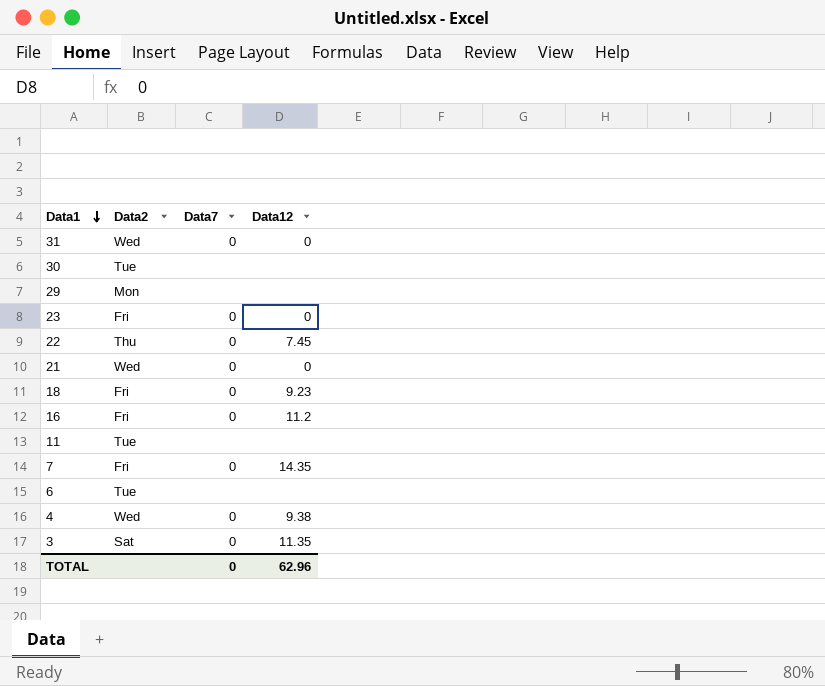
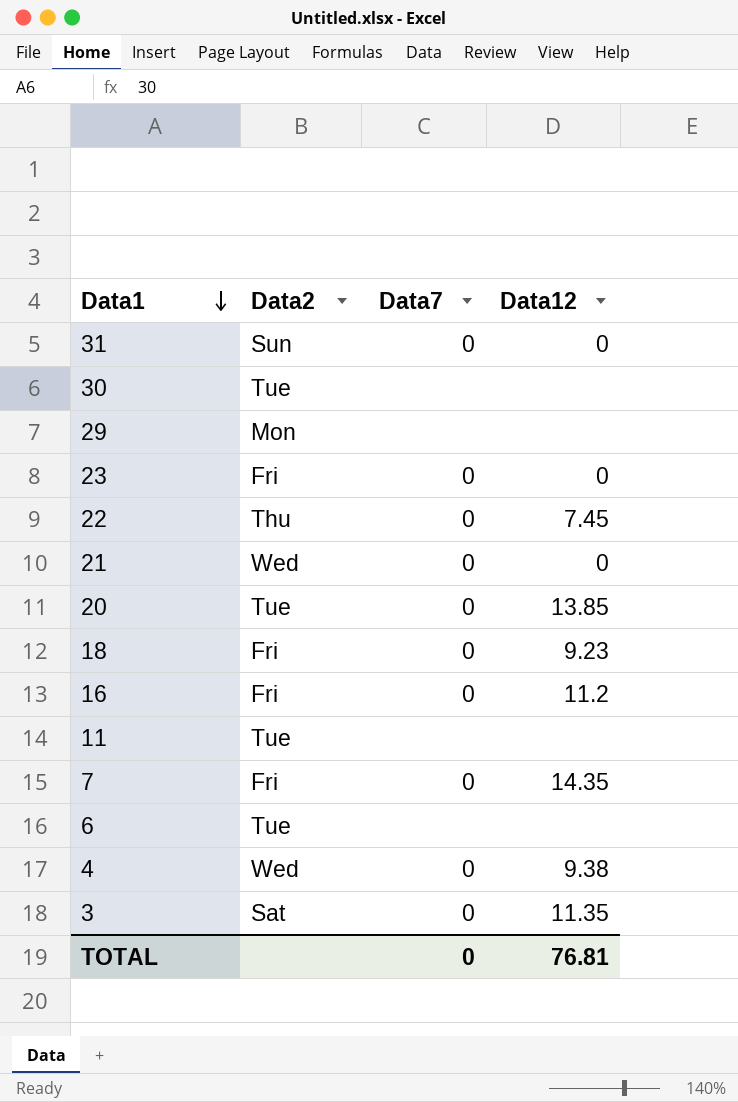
31 | Data2: Wed -> Sun
row 20: none -> Tue | 0 | 13.85
TOTAL | Data12: 62.96 -> 76.81

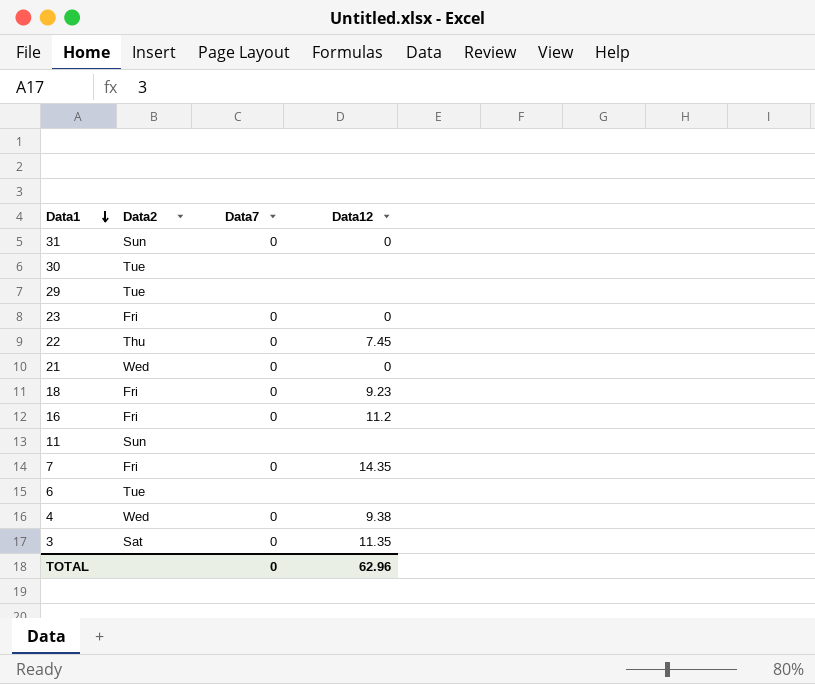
row 20: Tue | 0 | 13.85 -> none
29 | Data2: Mon -> Tue
11 | Data2: Tue -> Sun
TOTAL | Data12: 76.81 -> 62.96

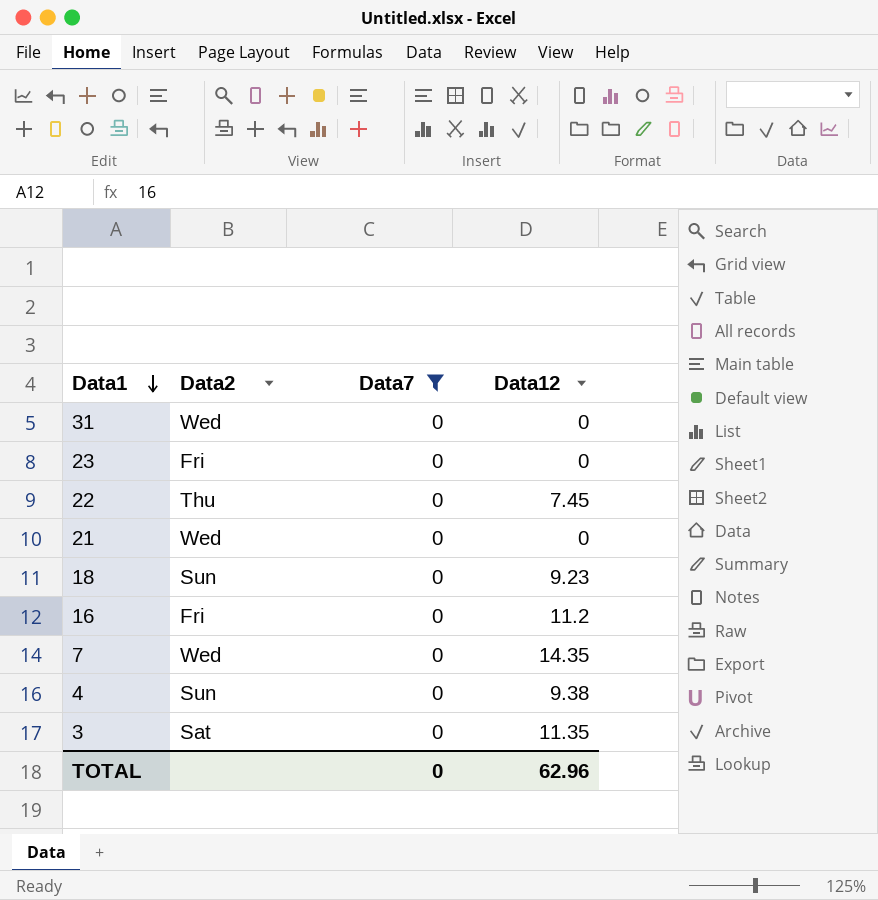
filter: none -> Data7 = 0
31 | Data2: Sun -> Wed
18 | Data2: Fri -> Sun
7 | Data2: Fri -> Wed
4 | Data2: Wed -> Sun

